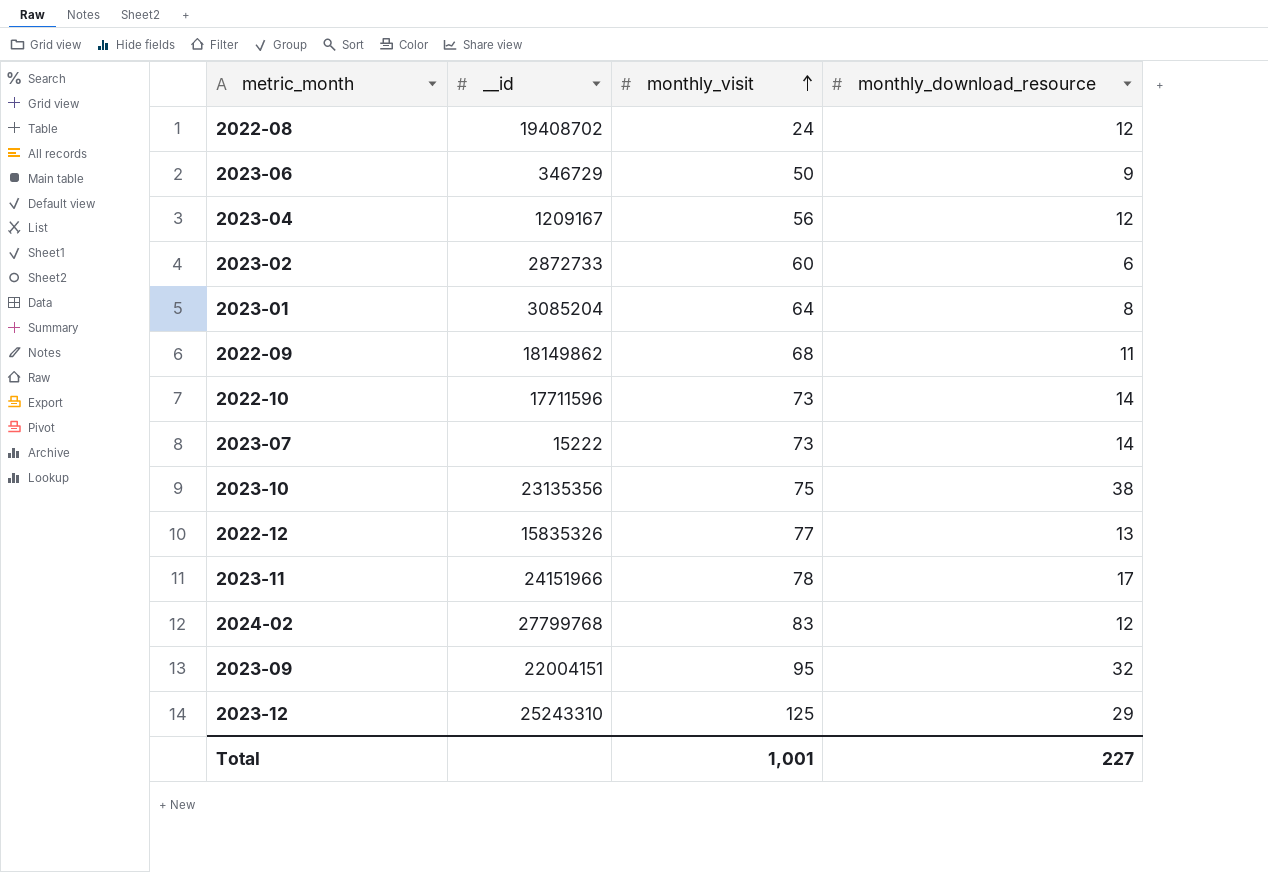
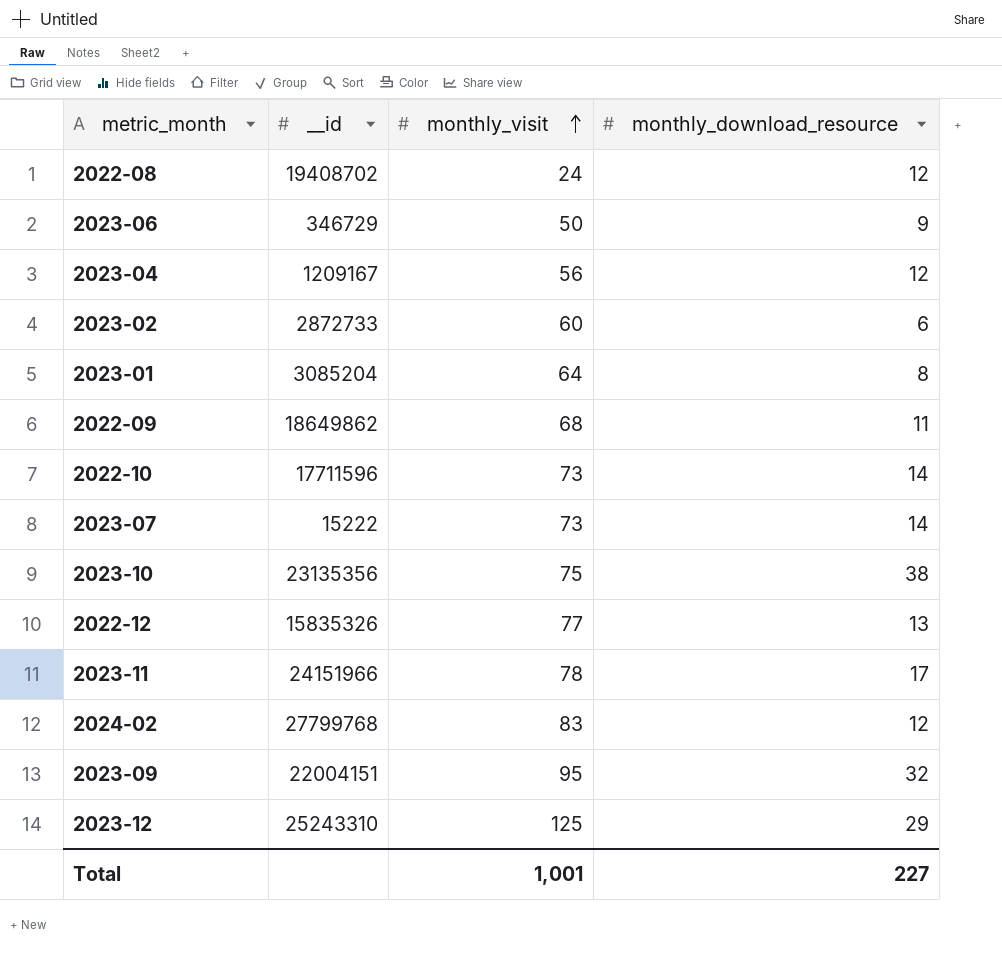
2022-09 | __id: 18149862 -> 18649862

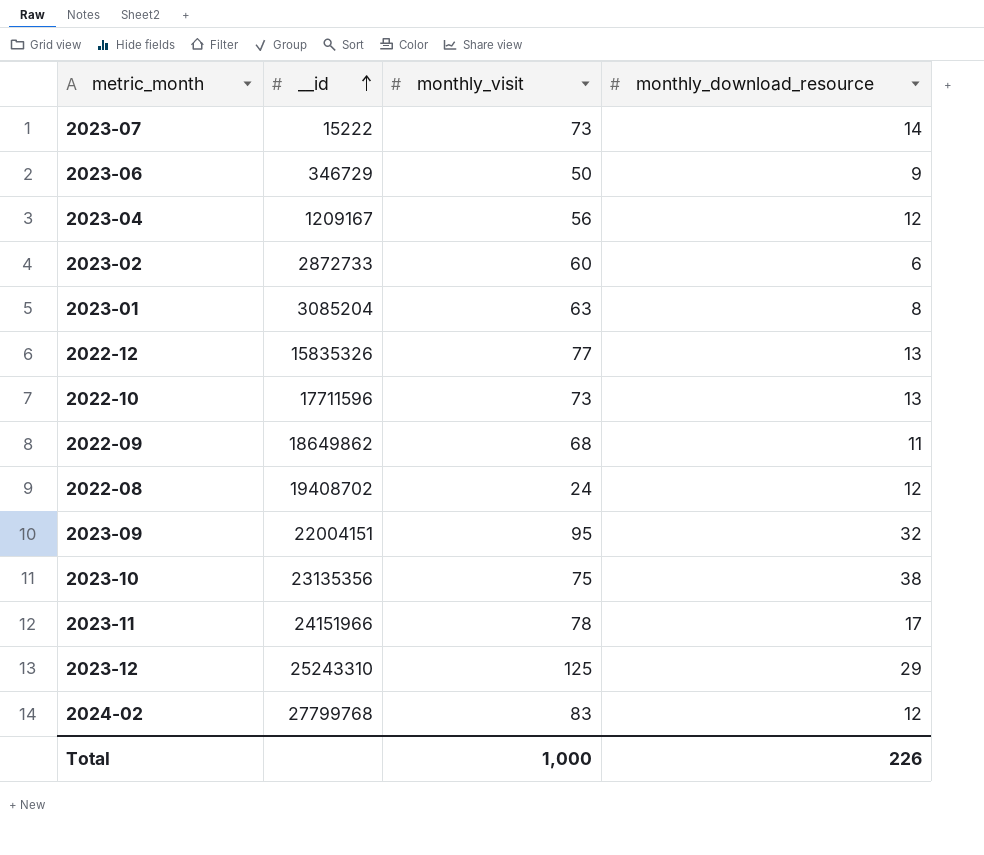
row order: monthly_visit ascending -> __id ascending
2023-01 | monthly_visit: 64 -> 63
2022-10 | monthly_download_resource: 14 -> 13
Total | monthly_visit: 1,001 -> 1,000
Total | monthly_download_resource: 227 -> 226

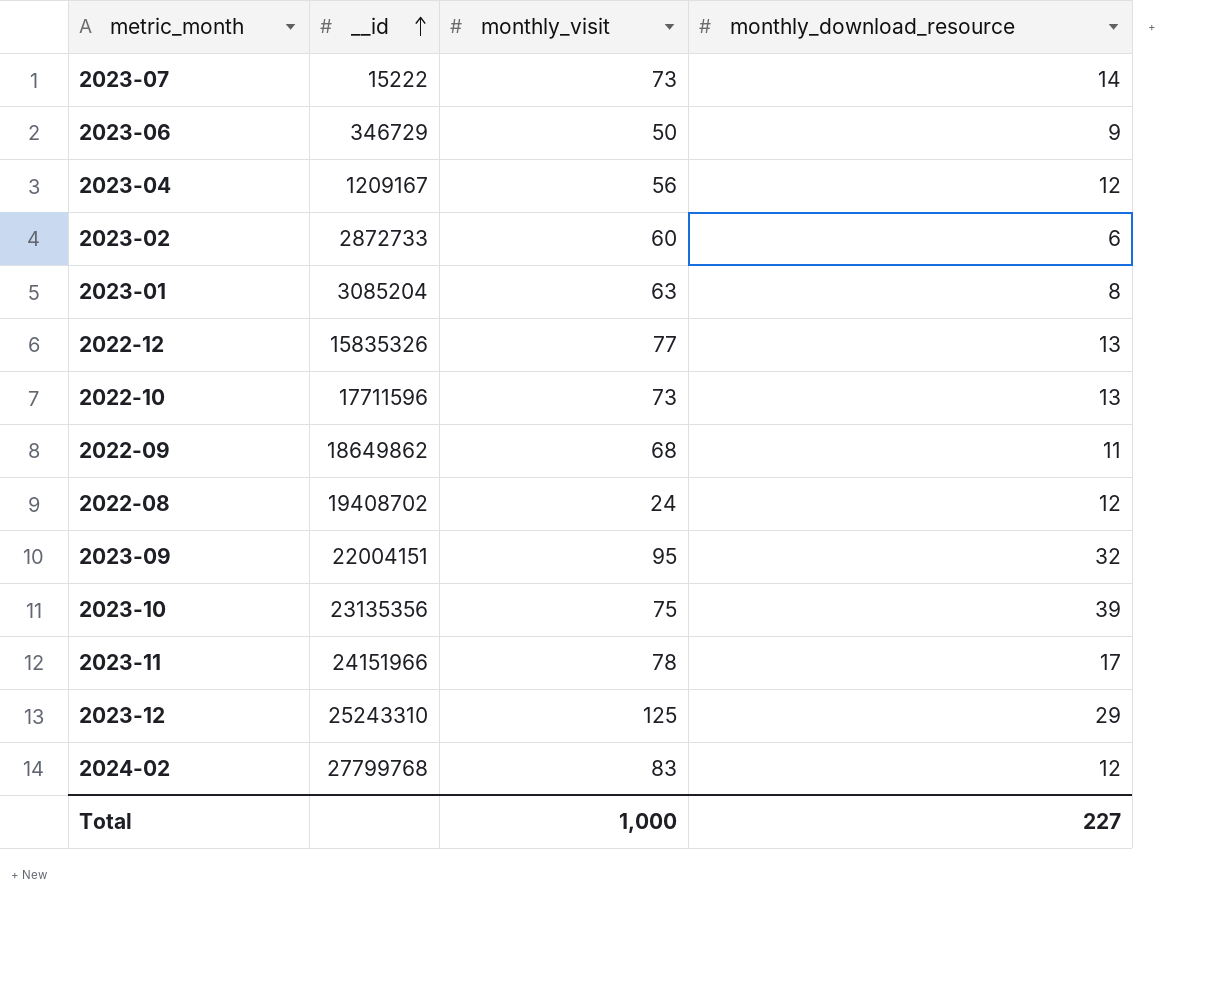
2023-10 | monthly_download_resource: 38 -> 39
Total | monthly_download_resource: 226 -> 227

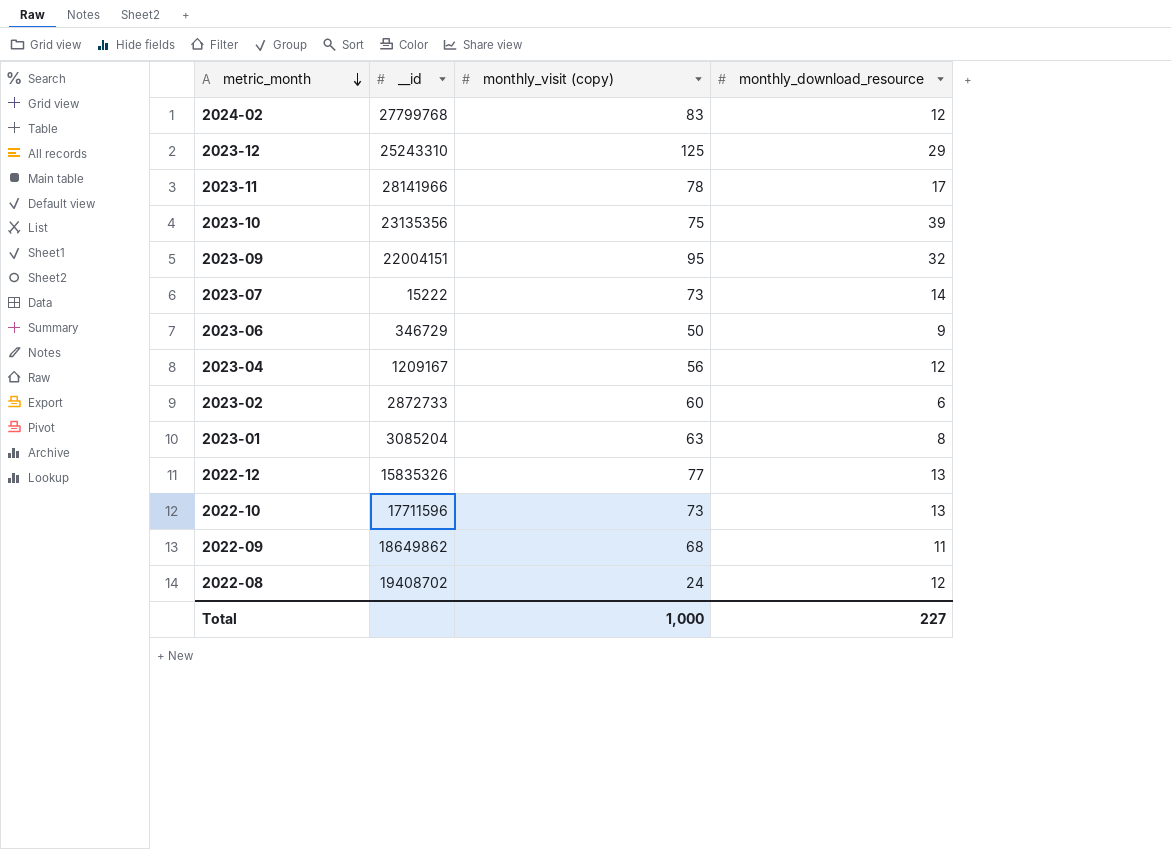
row order: __id ascending -> metric_month descending
column name: monthly_visit -> monthly_visit (copy)
2023-11 | __id: 24151966 -> 28141966

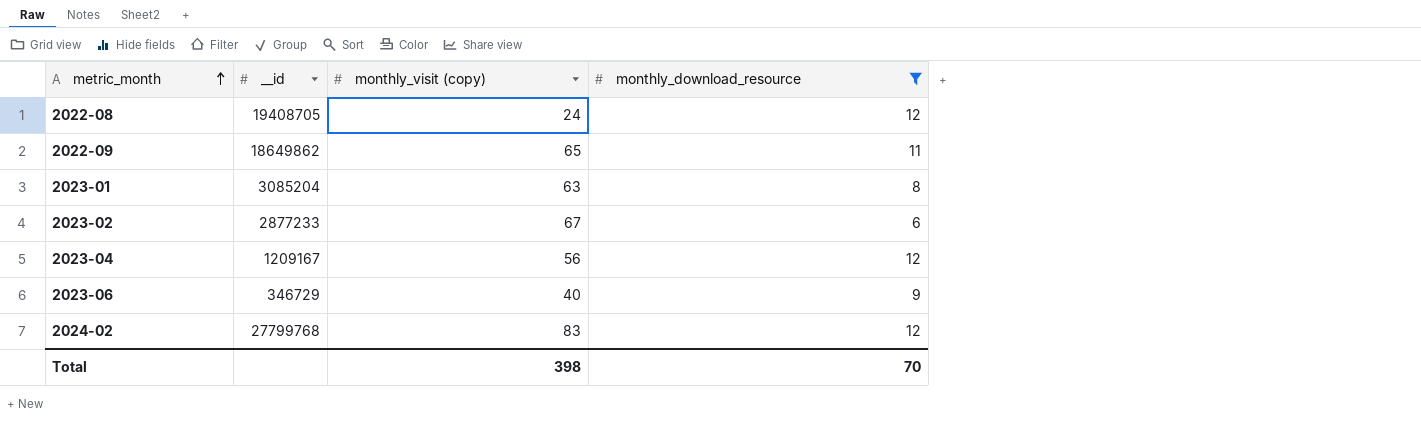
filter: none -> monthly_download_resource <= 12
row order: metric_month descending -> metric_month ascending
2022-08 | __id: 19408702 -> 19408705
2022-09 | monthly_visit (copy): 68 -> 65
2023-02 | __id: 2872733 -> 2877233
2023-02 | monthly_visit (copy): 60 -> 67
2023-06 | monthly_visit (copy): 50 -> 40
Total | monthly_visit (copy): 1,000 -> 398
Total | monthly_download_resource: 227 -> 70

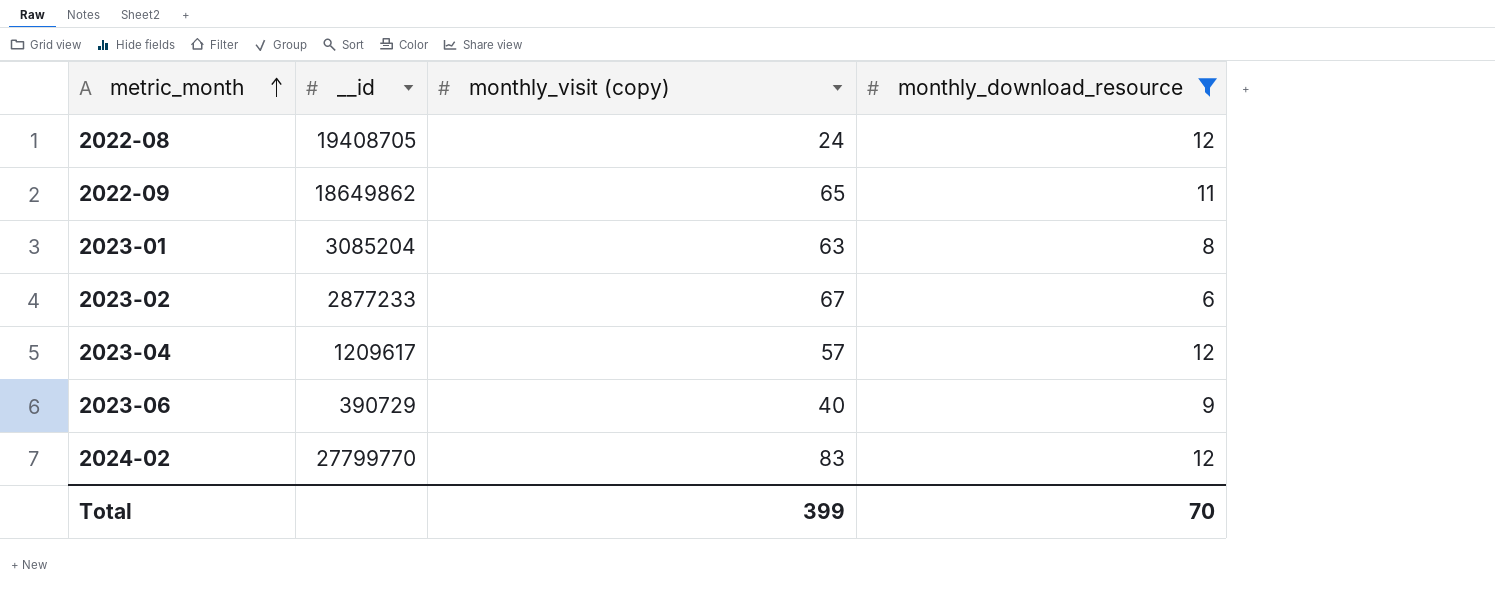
2023-04 | __id: 1209167 -> 1209617
2023-04 | monthly_visit (copy): 56 -> 57
2023-06 | __id: 346729 -> 390729
2024-02 | __id: 27799768 -> 27799770
Total | monthly_visit (copy): 398 -> 399

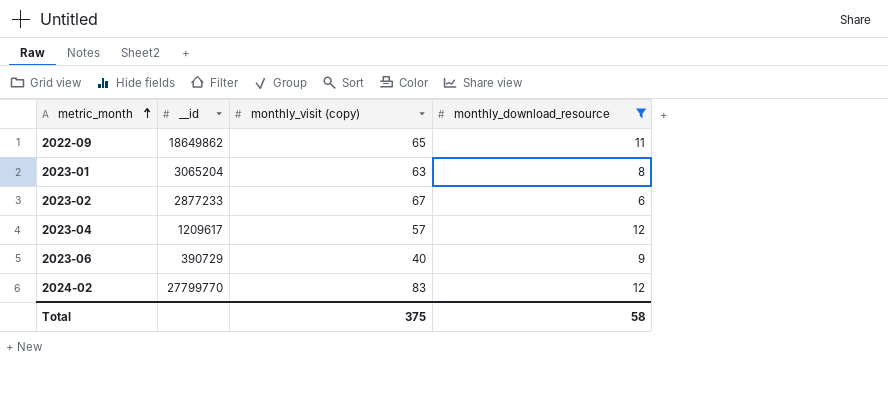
row 2022-08: 19408705 | 24 | 12 -> none
2023-01 | __id: 3085204 -> 3065204
Total | monthly_visit (copy): 399 -> 375
Total | monthly_download_resource: 70 -> 58

